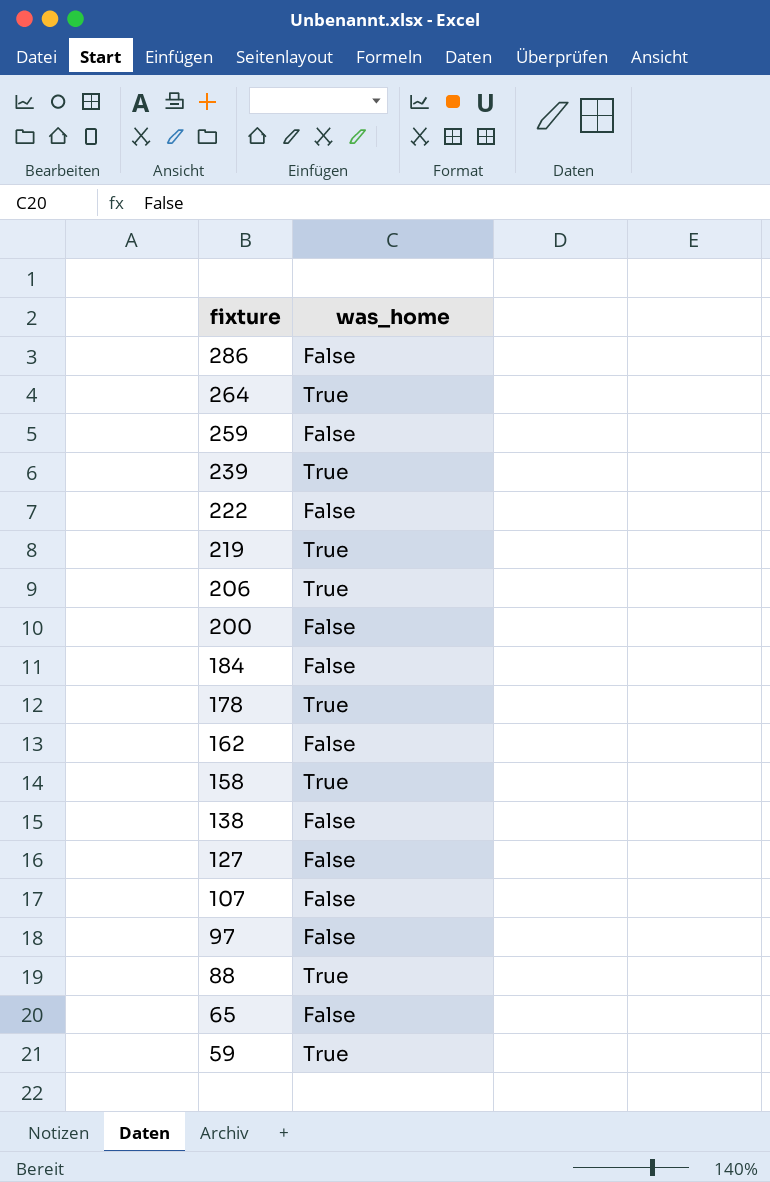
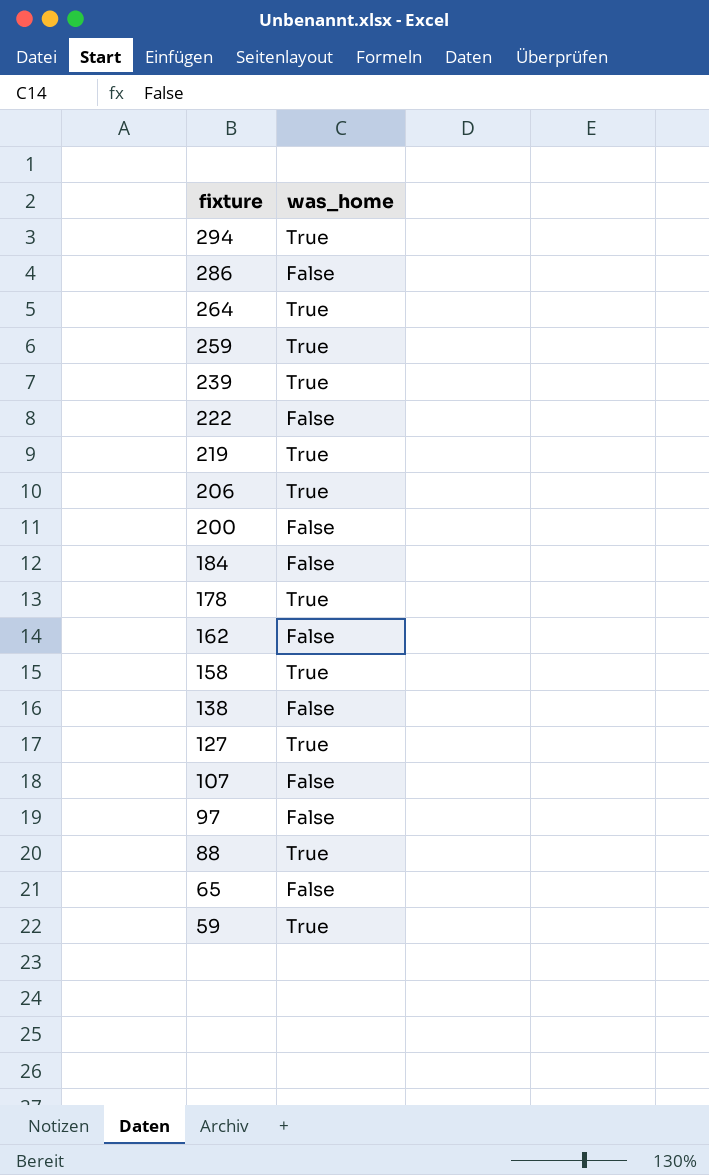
row 294: none -> True
259 | was_home: False -> True
127 | was_home: False -> True

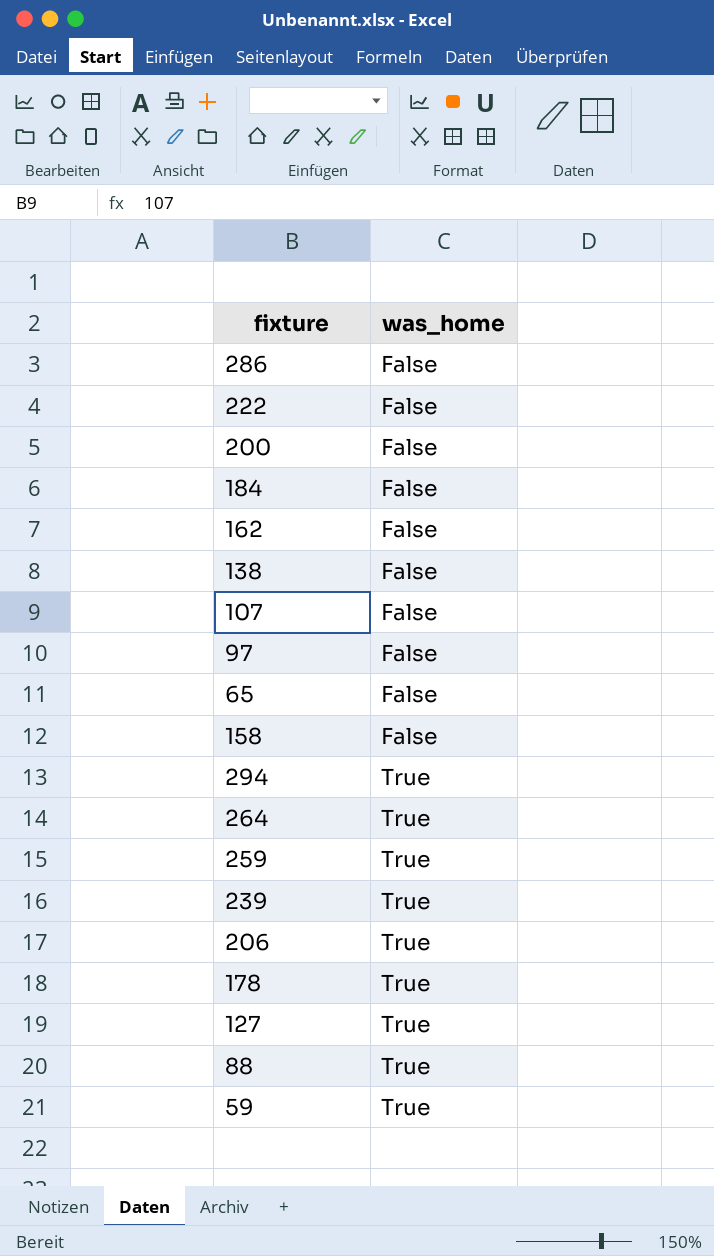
row order: fixture descending -> was_home ascending
row 219: True -> none
158 | was_home: True -> False

